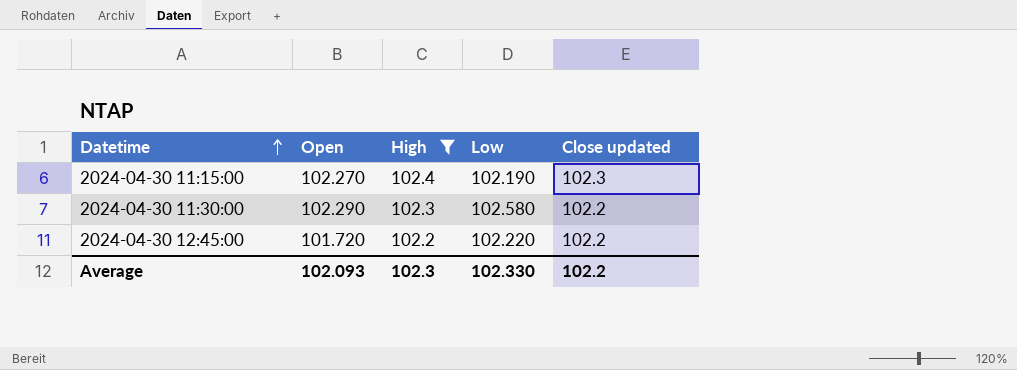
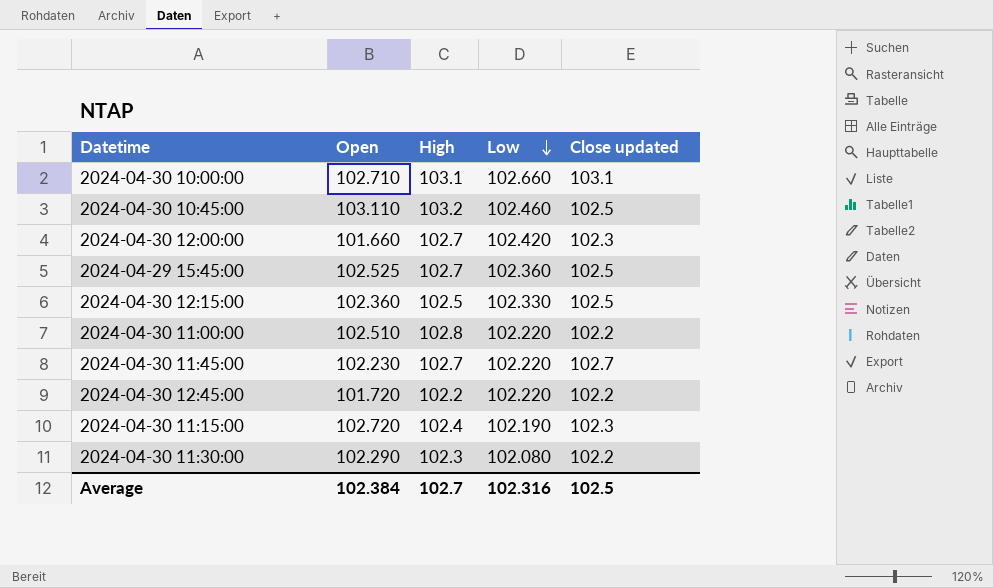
filter: High <= 102.4 -> none
row order: Datetime ascending -> Low descending
2024-04-30 11:15:00 | Open: 102.270 -> 102.720
2024-04-30 11:30:00 | Low: 102.580 -> 102.080
Average | Open: 102.093 -> 102.384
Average | High: 102.3 -> 102.7
Average | Low: 102.330 -> 102.316
Average | Close updated: 102.2 -> 102.5

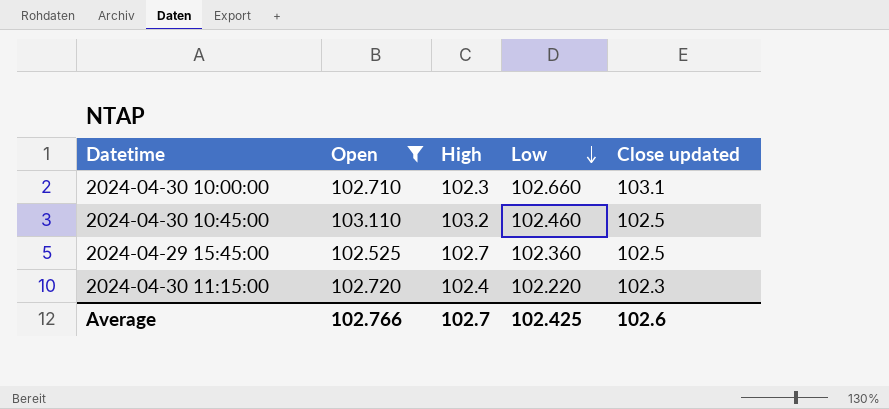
filter: none -> Open >= 102.525
2024-04-30 10:00:00 | High: 103.1 -> 102.3
2024-04-30 11:15:00 | Low: 102.190 -> 102.220
Average | Open: 102.384 -> 102.766
Average | Low: 102.316 -> 102.425
Average | Close updated: 102.5 -> 102.6

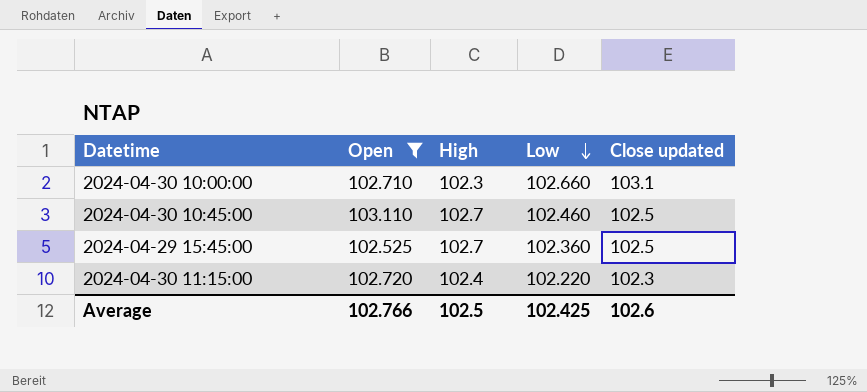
2024-04-30 10:45:00 | High: 103.2 -> 102.7
Average | High: 102.7 -> 102.5

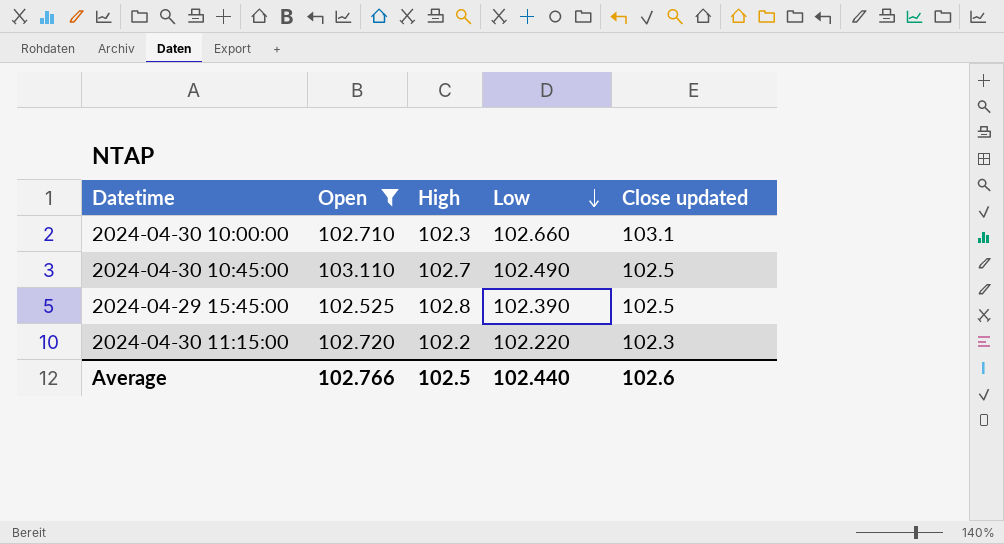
2024-04-30 10:45:00 | Low: 102.460 -> 102.490
2024-04-29 15:45:00 | High: 102.7 -> 102.8
2024-04-29 15:45:00 | Low: 102.360 -> 102.390
2024-04-30 11:15:00 | High: 102.4 -> 102.2
Average | Low: 102.425 -> 102.440

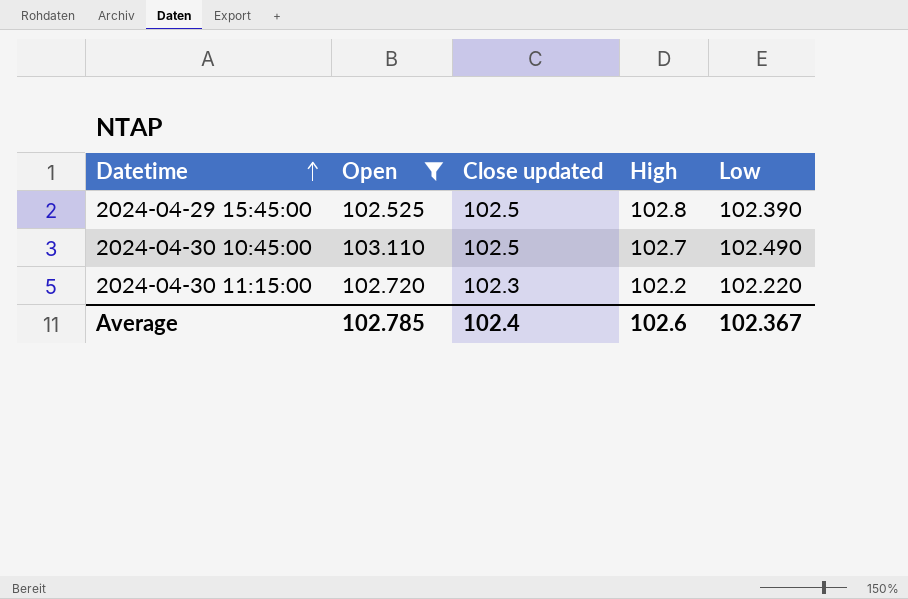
row order: Low descending -> Datetime ascending
column Close updated | position: 5 -> 3
row 2024-04-30 10:00:00: 102.710 | 102.3 | 102.660 | 103.1 -> none
Average | Open: 102.766 -> 102.785
Average | Close updated: 102.6 -> 102.4
Average | High: 102.5 -> 102.6
Average | Low: 102.440 -> 102.367

